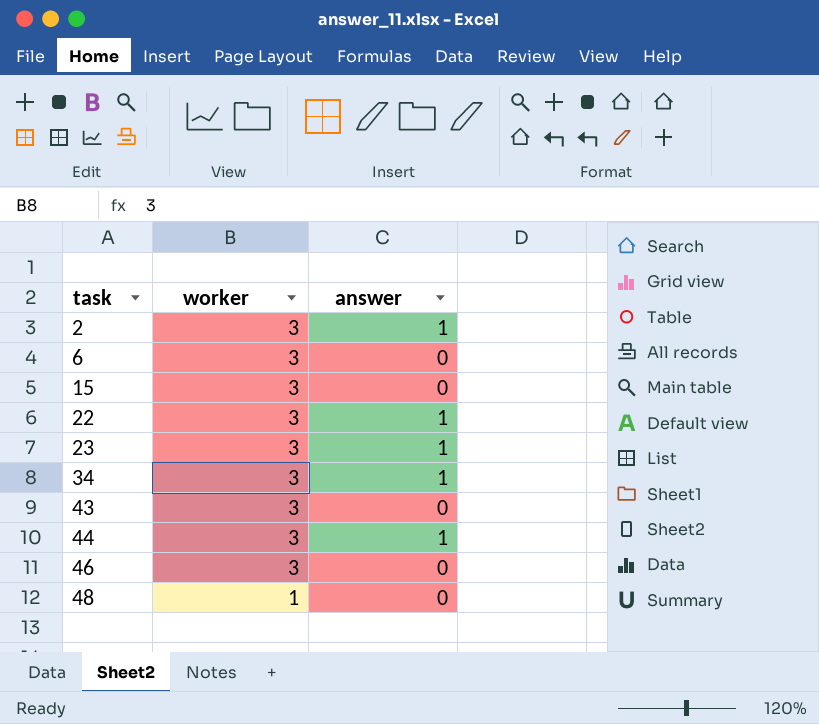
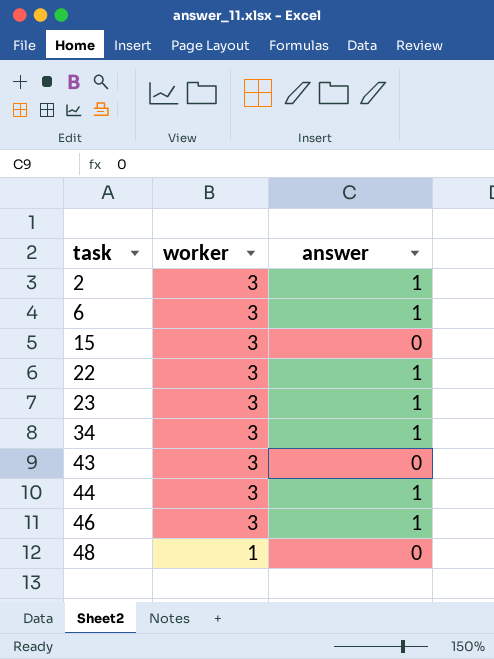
6 | answer: 0 -> 1
46 | answer: 0 -> 1

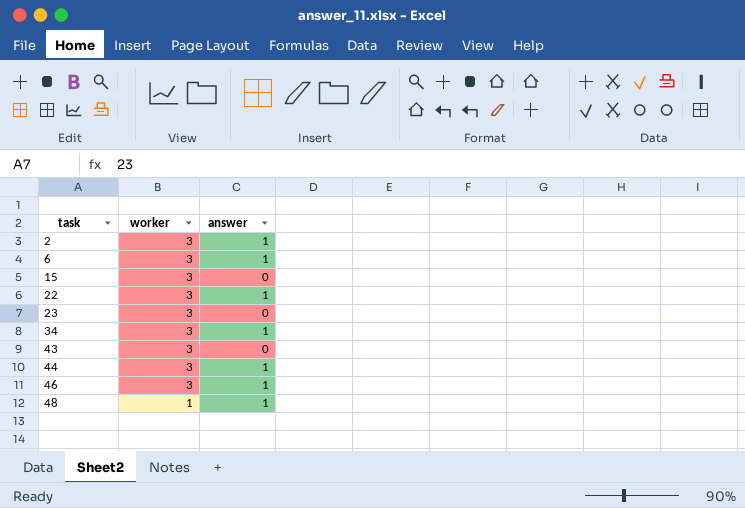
23 | answer: 1 -> 0
48 | answer: 0 -> 1

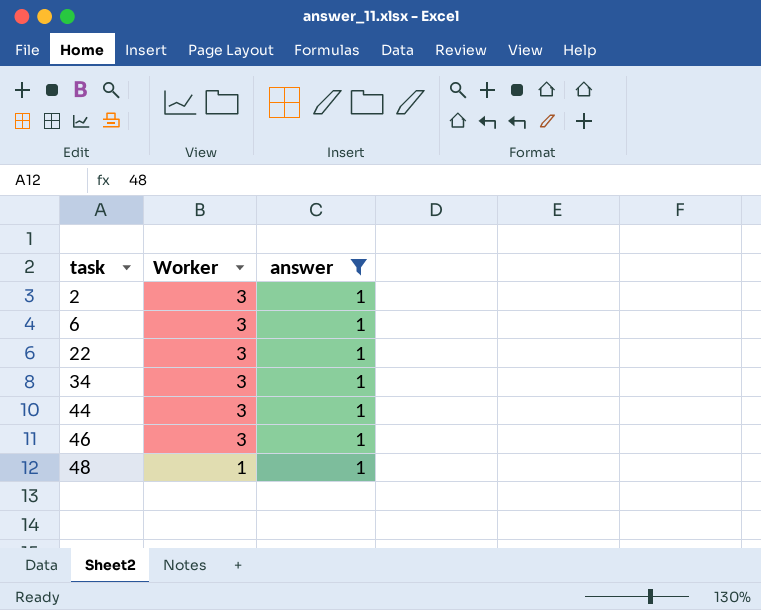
filter: none -> answer = 1
column name: worker -> Worker

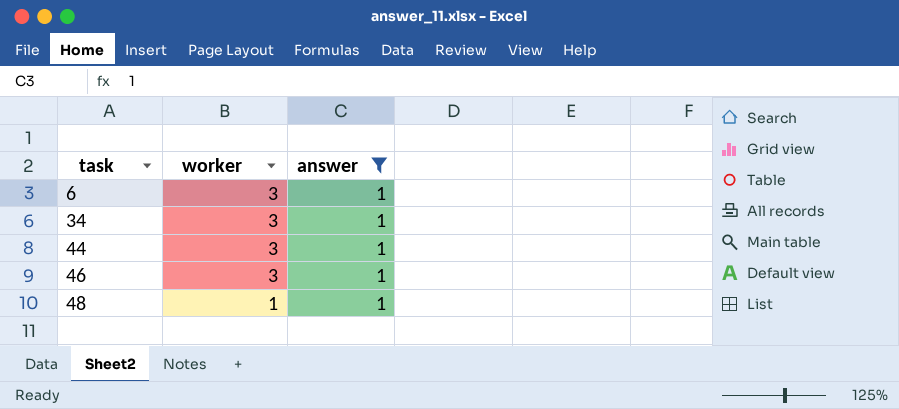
column name: Worker -> worker
row 2: 3 | 1 -> none
row 22: 3 | 1 -> none

